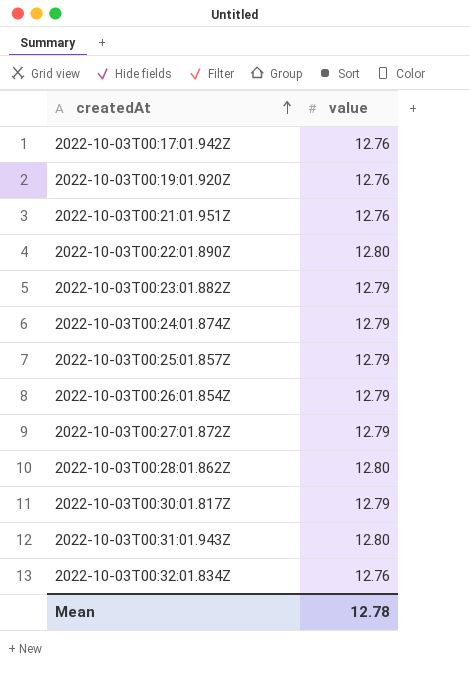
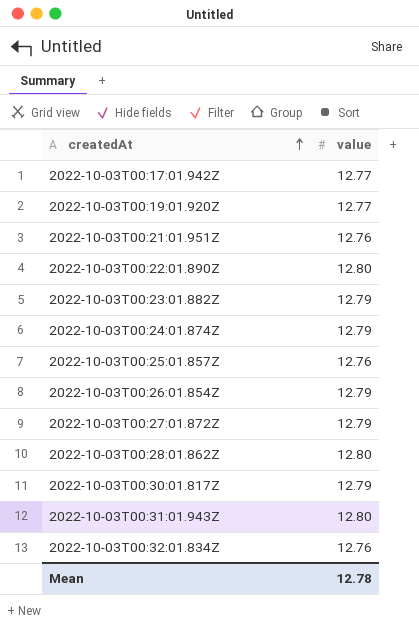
2022-10-03T00:17:01.942Z | value: 12.76 -> 12.77
2022-10-03T00:19:01.920Z | value: 12.76 -> 12.77
2022-10-03T00:25:01.857Z | value: 12.79 -> 12.76

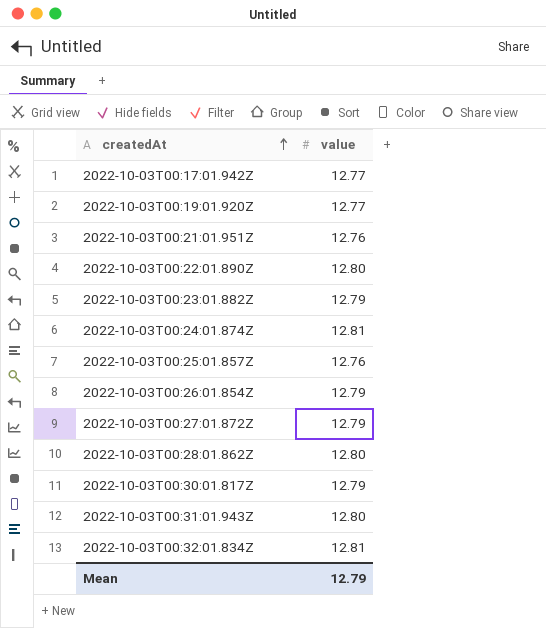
2022-10-03T00:24:01.874Z | value: 12.79 -> 12.81
2022-10-03T00:32:01.834Z | value: 12.76 -> 12.81
Mean | value: 12.78 -> 12.79

